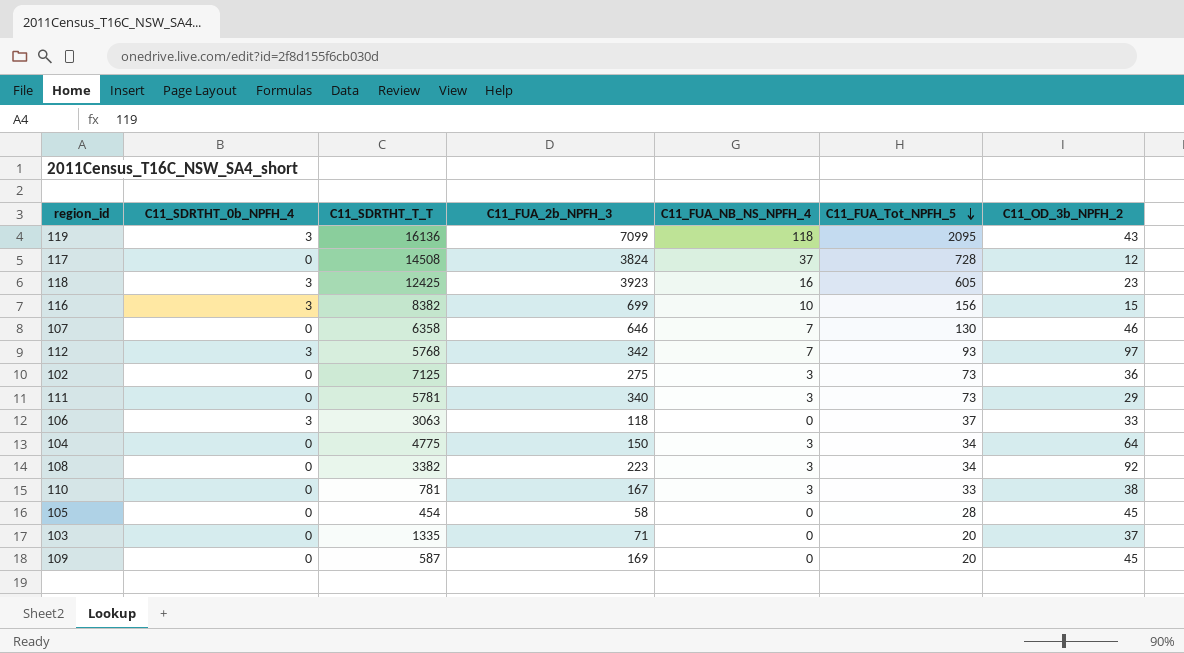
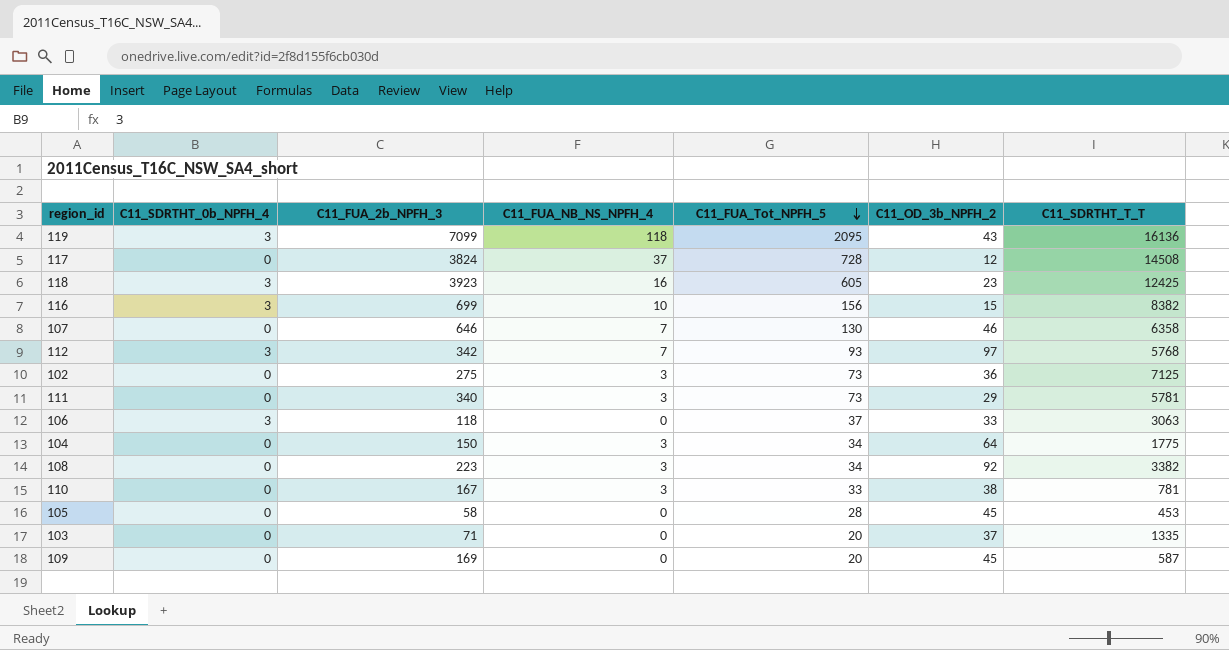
column C11_SDRTHT_T_T | position: 3 -> 7
104 | C11_SDRTHT_T_T: 4775 -> 1775
105 | C11_SDRTHT_T_T: 454 -> 453

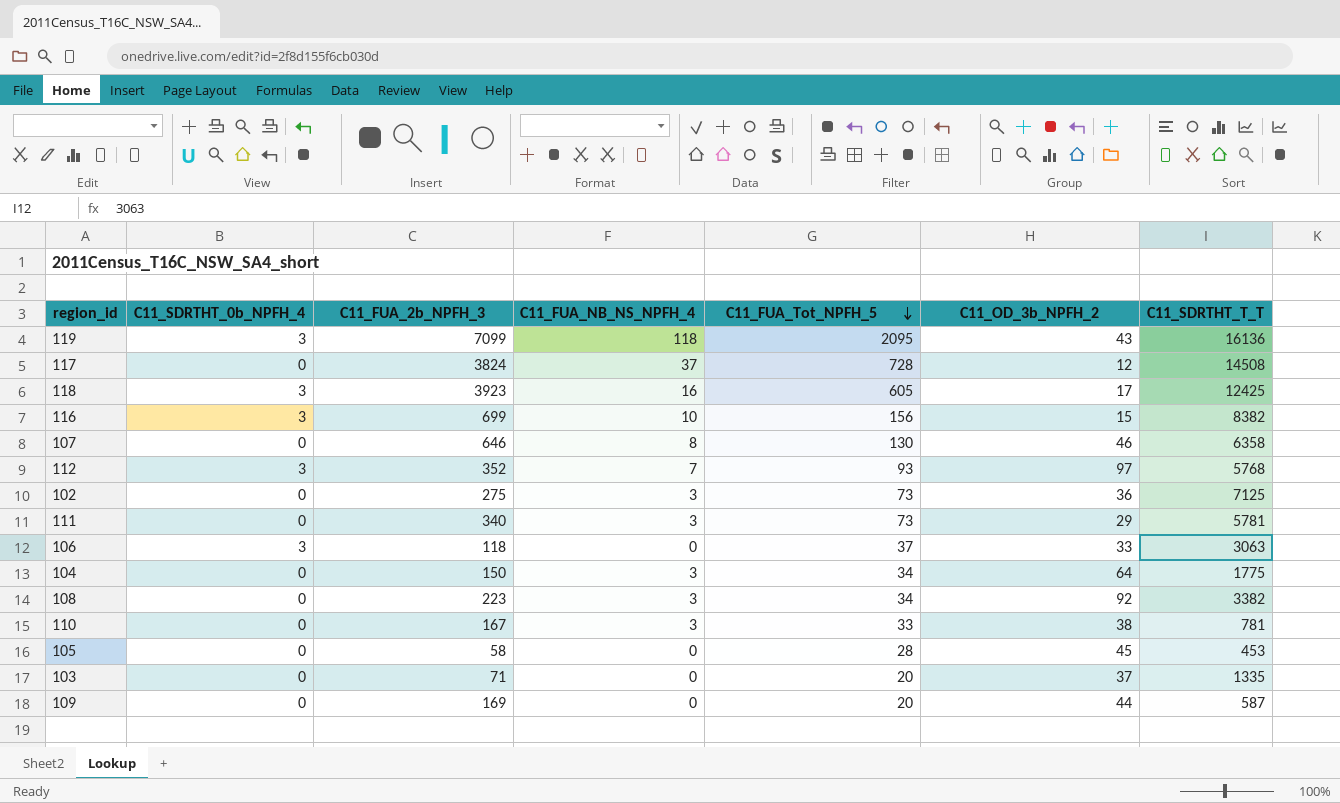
118 | C11_OD_3b_NPFH_2: 23 -> 17
107 | C11_FUA_NB_NS_NPFH_4: 7 -> 8
112 | C11_FUA_2b_NPFH_3: 342 -> 352
109 | C11_OD_3b_NPFH_2: 45 -> 44

